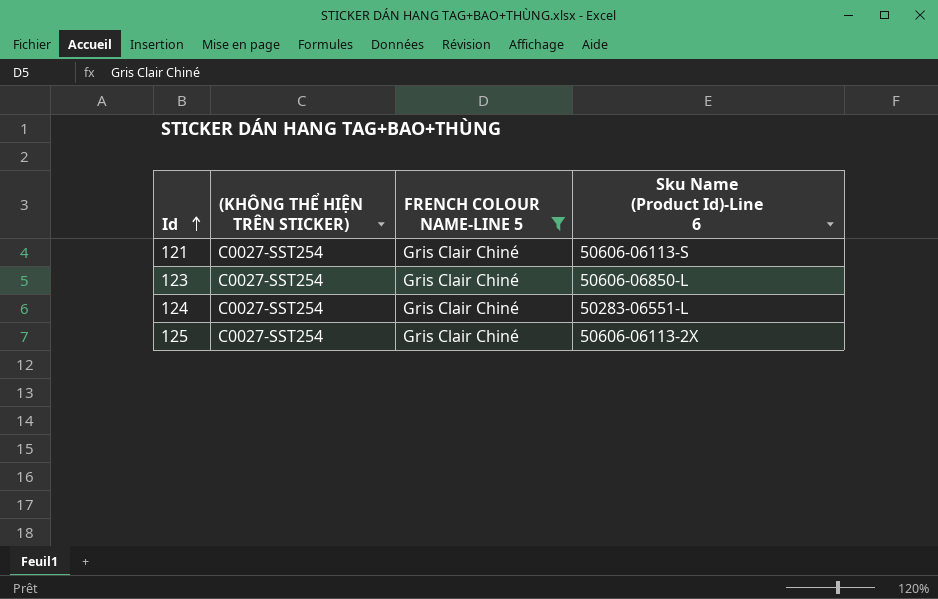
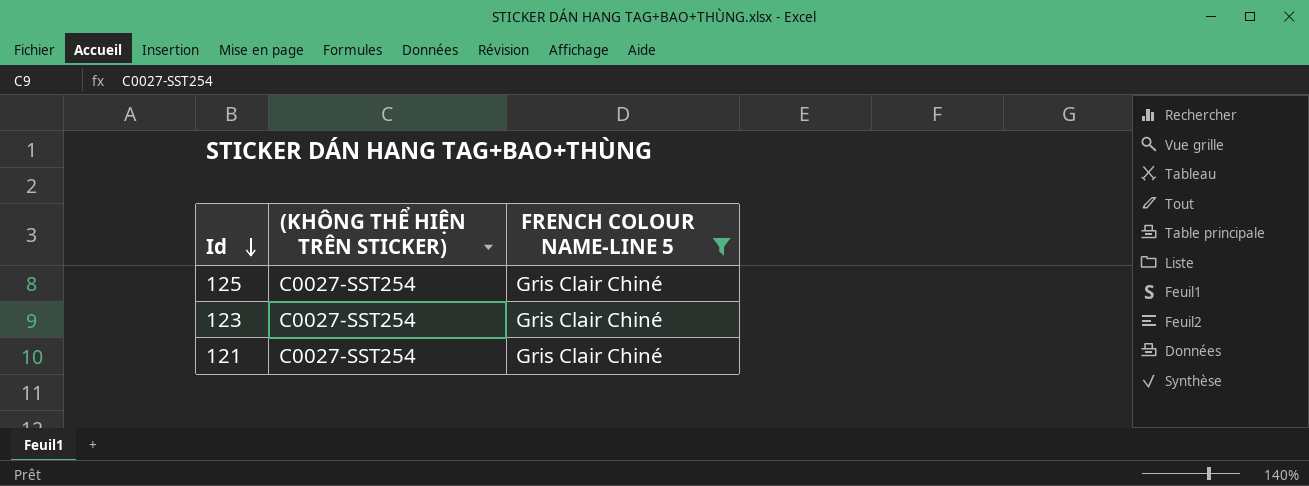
row order: Id ascending -> Id descending
column Sku Name (Product Id)-Line 6 | position: 4 -> none
row 124: C0027-SST254 | Gris Clair Chiné | 50283-06551-L -> none

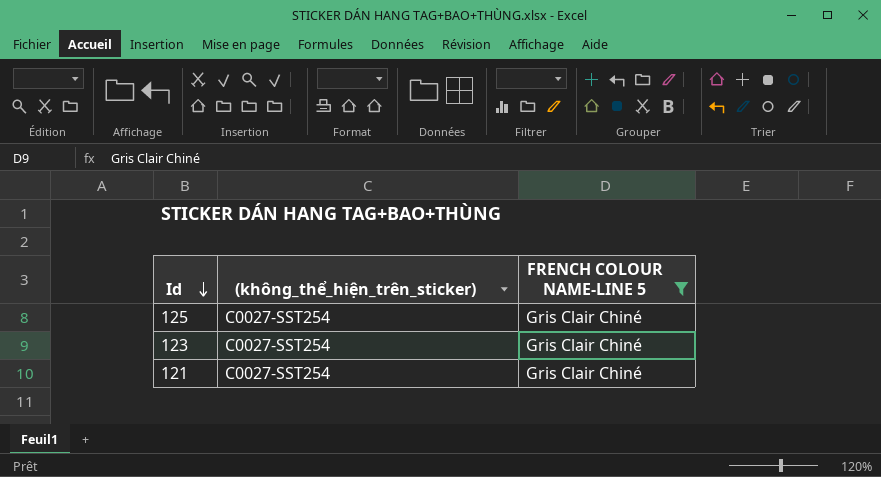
column name: (KHÔNG THỂ HIỆN TRÊN STICKER) -> (không_thể_hiện_trên_sticker)

